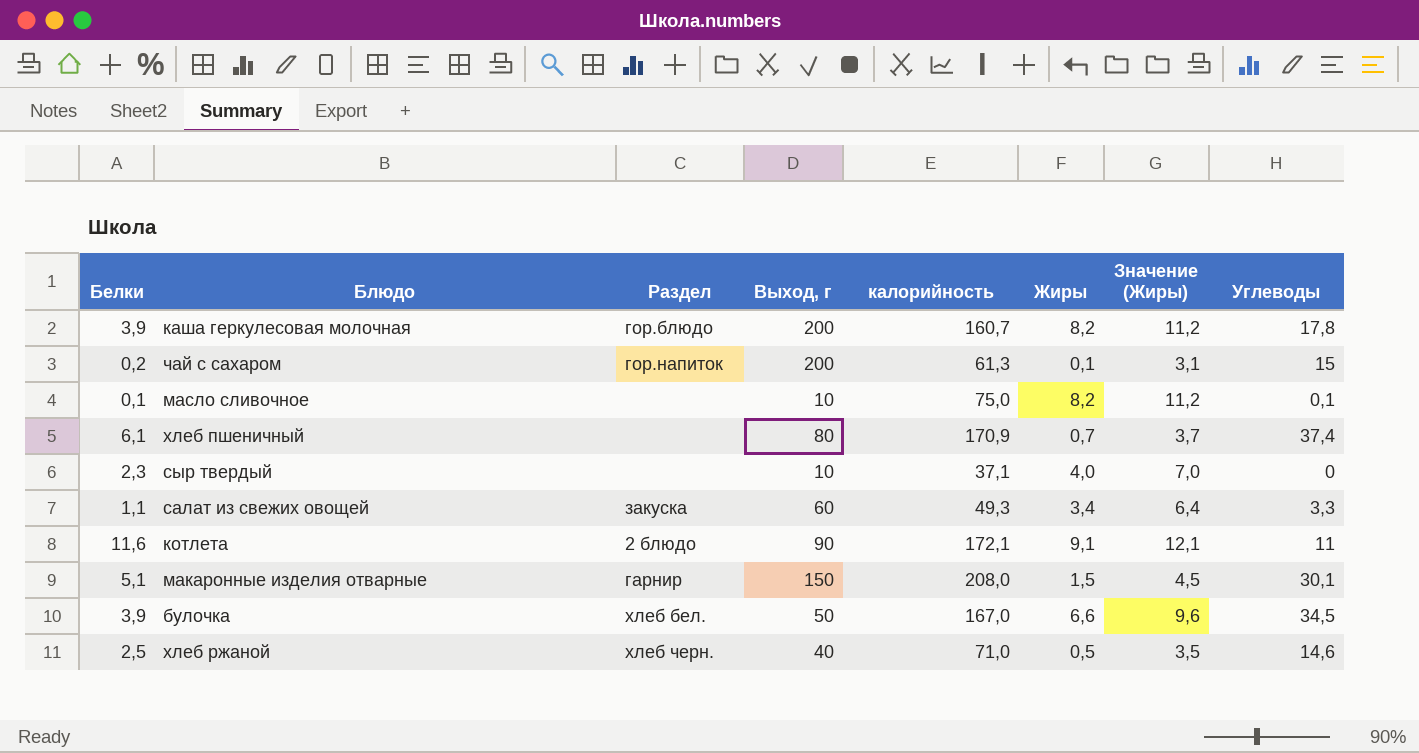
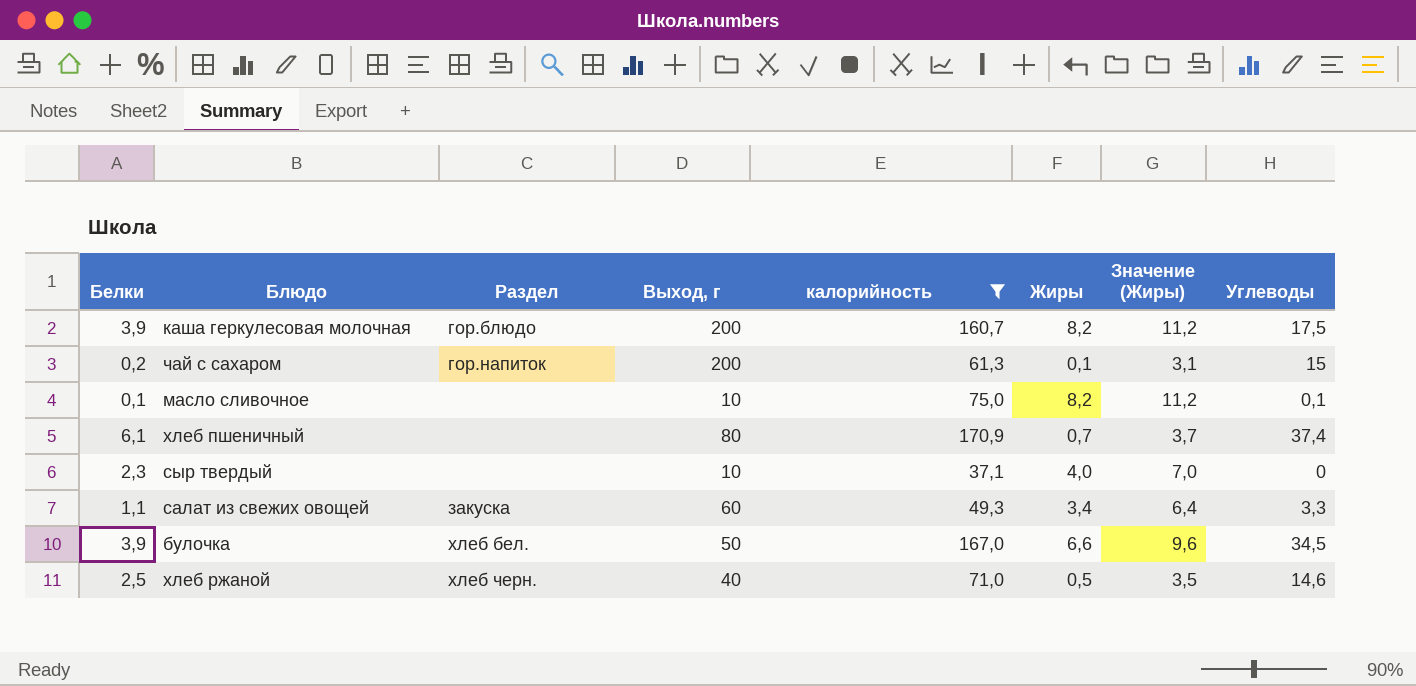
filter: none -> калорийность <= 170,9
каша геркулесовая молочная | Углеводы: 17,8 -> 17,5

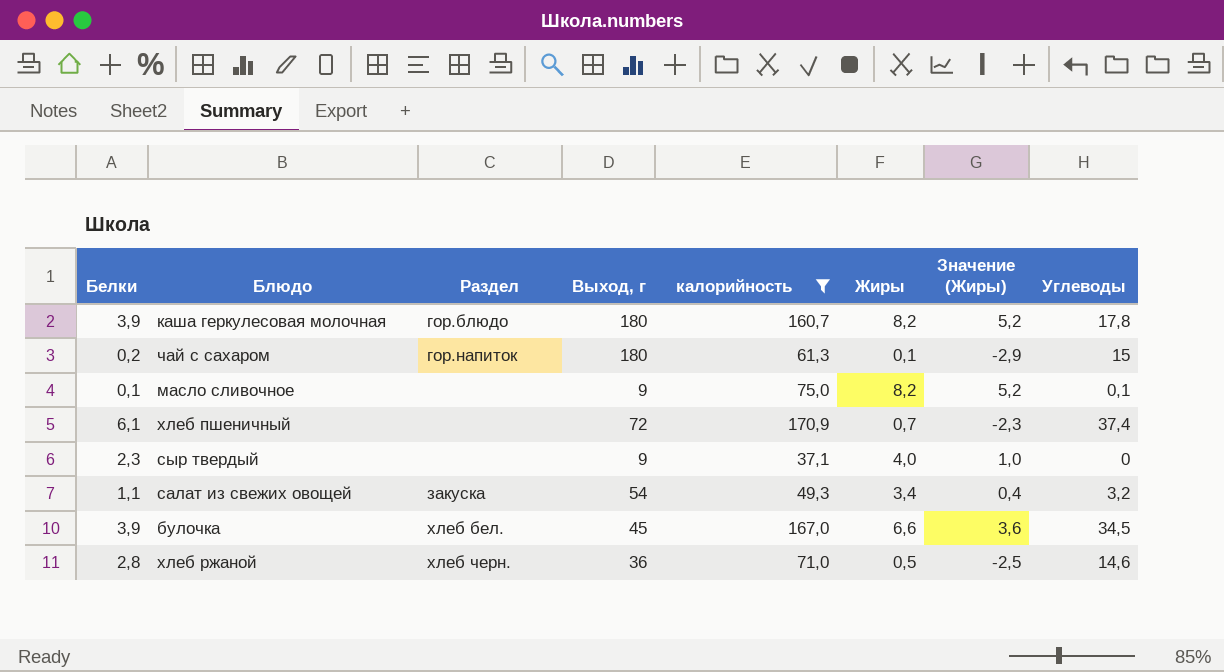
column Значение (Жиры) | formula: [Жиры] + 3 -> [Жиры] - 3
каша геркулесовая молочная | Выход, г: 200 -> 180
каша геркулесовая молочная | Углеводы: 17,5 -> 17,8
чай с сахаром | Выход, г: 200 -> 180
масло сливочное | Выход, г: 10 -> 9
хлеб пшеничный | Выход, г: 80 -> 72
сыр твердый | Выход, г: 10 -> 9
салат из свежих овощей | Выход, г: 60 -> 54
салат из свежих овощей | Углеводы: 3,3 -> 3,2
булочка | Выход, г: 50 -> 45
хлеб ржаной | Белки: 2,5 -> 2,8
хлеб ржаной | Выход, г: 40 -> 36

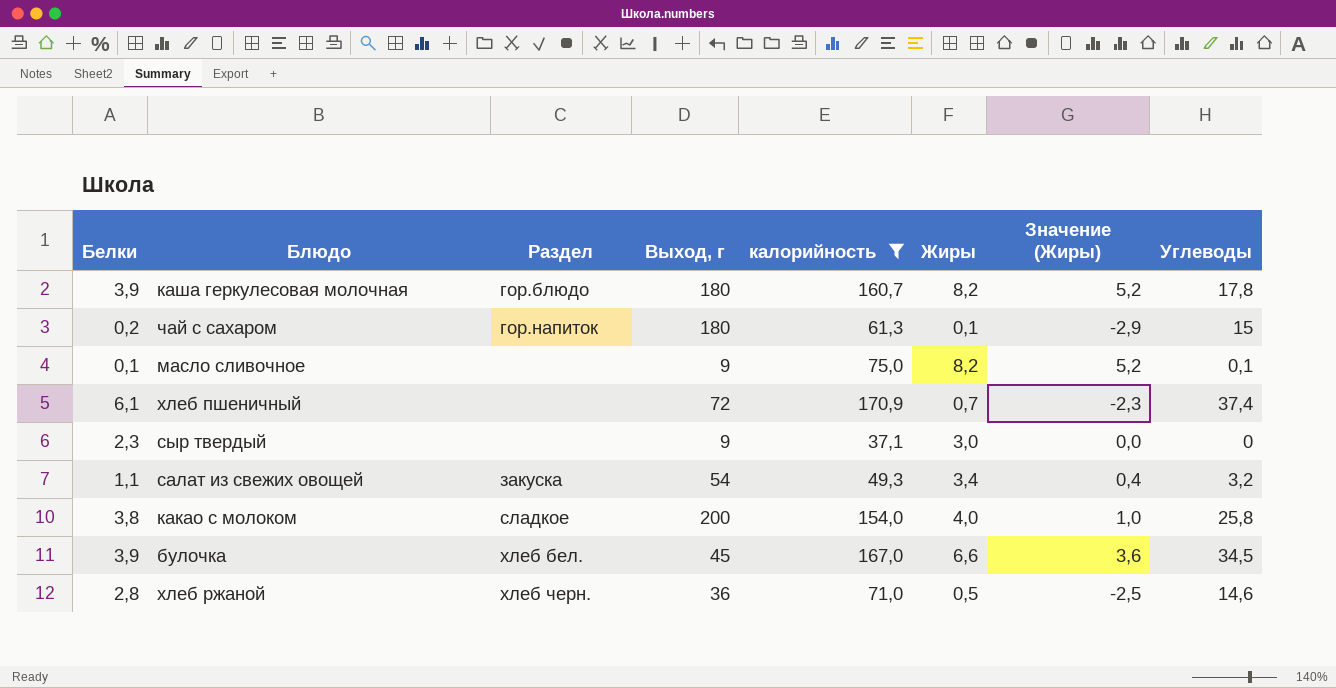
сыр твердый | Жиры: 4,0 -> 3,0
сыр твердый | Значение (Жиры): 1,0 -> 0,0
row какао с молоком: none -> 3,8 | сладкое | 200 | 154,0 | 4,0 | 1,0 | 25,8

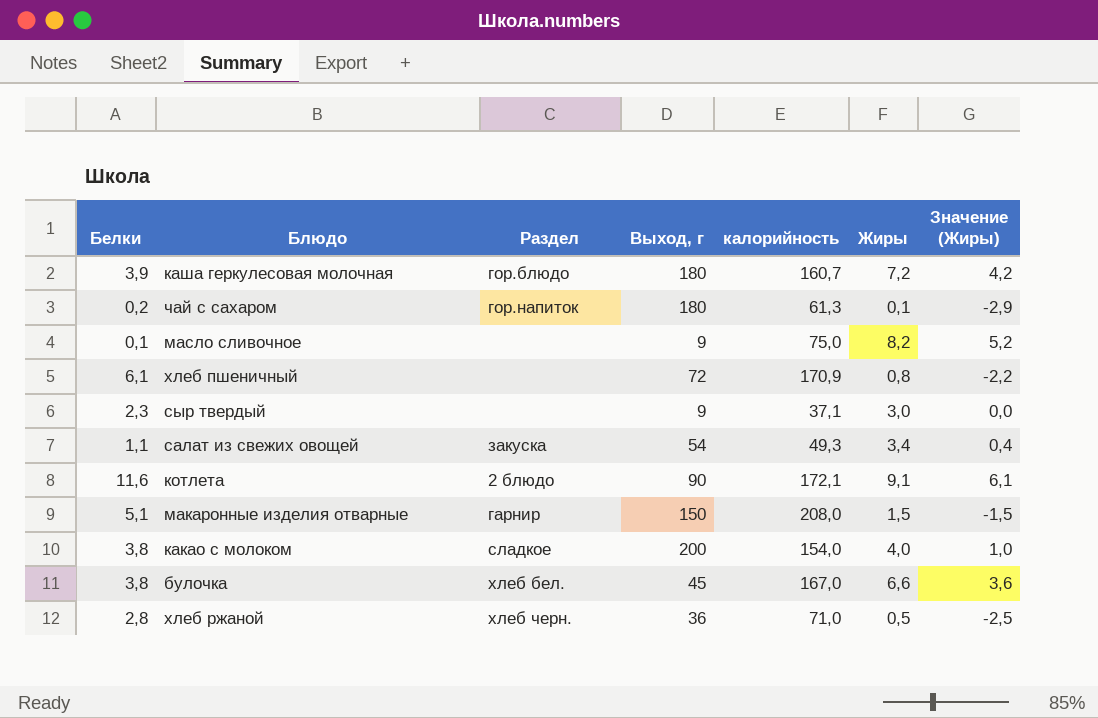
filter: калорийность <= 170,9 -> none
column Углеводы | position: 8 -> none
каша геркулесовая молочная | Жиры: 8,2 -> 7,2
каша геркулесовая молочная | Значение (Жиры): 5,2 -> 4,2
хлеб пшеничный | Жиры: 0,7 -> 0,8
хлеб пшеничный | Значение (Жиры): -2,3 -> -2,2
булочка | Белки: 3,9 -> 3,8

